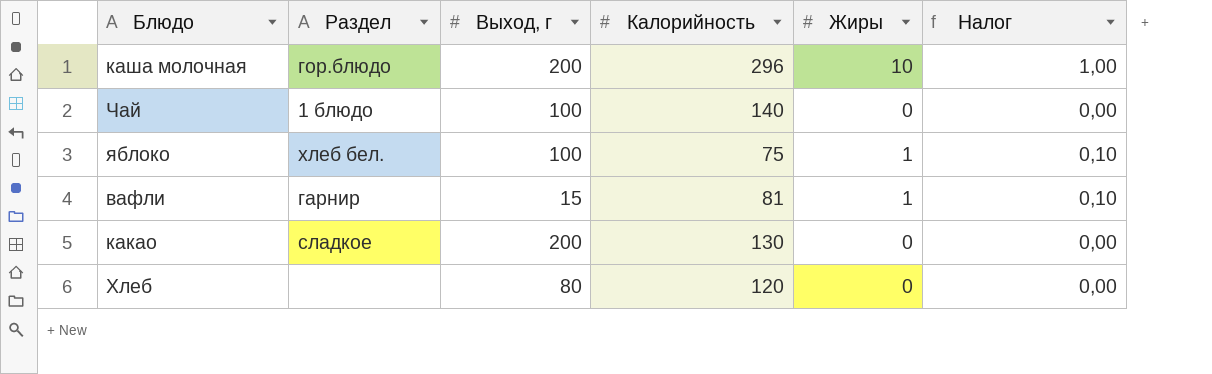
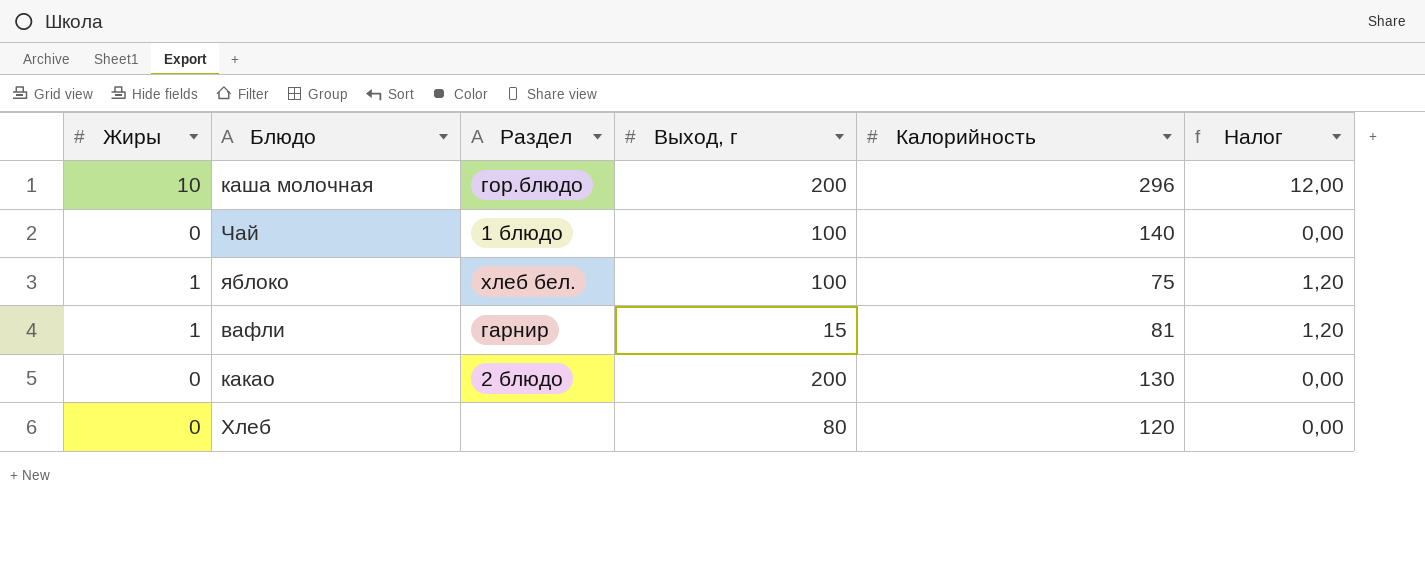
column Жиры | position: 5 -> 1
column Налог | formula: [Жиры] * 0,1 -> [Жиры] * 1,2
какао | Раздел: сладкое -> 2 блюдо

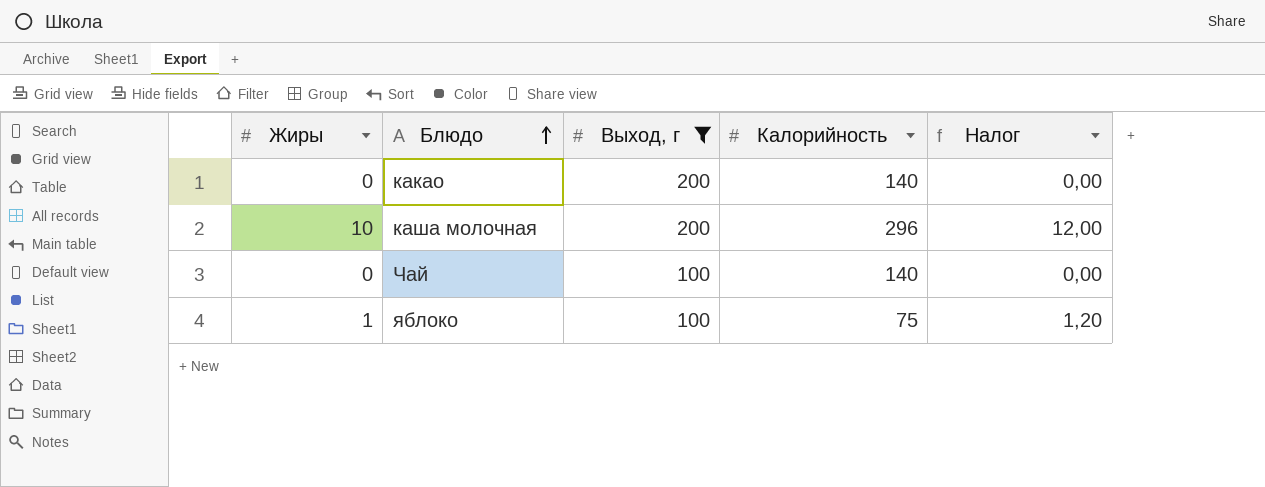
filter: none -> Выход, г >= 100
row order: none -> Блюдо ascending
column Раздел | position: 3 -> none
какао | Калорийность: 130 -> 140

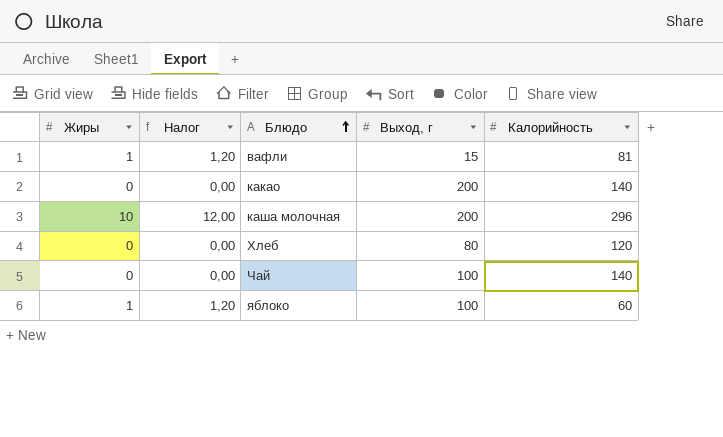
filter: Выход, г >= 100 -> none
column Налог | position: 5 -> 2
яблоко | Калорийность: 75 -> 60

